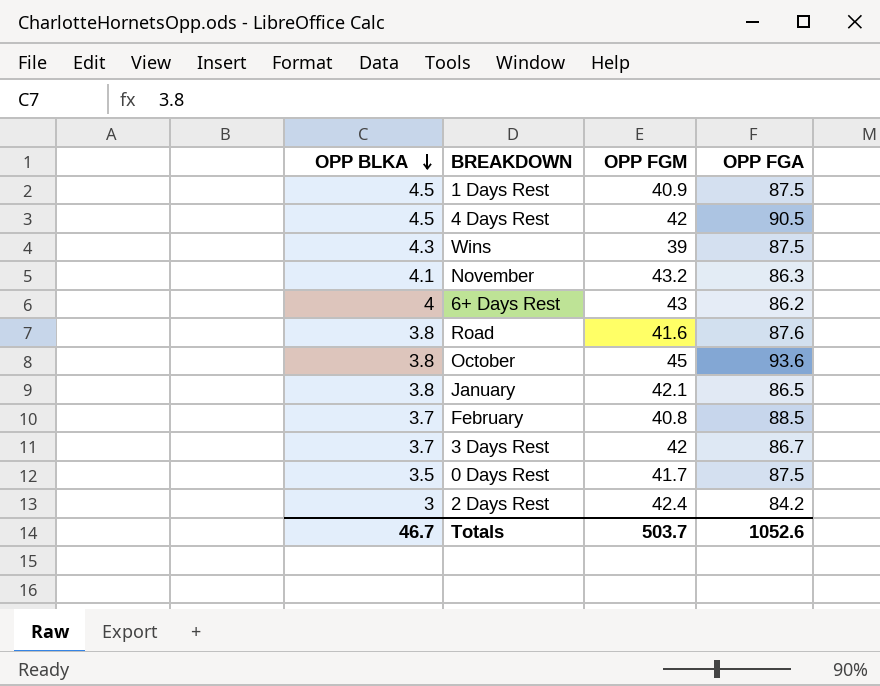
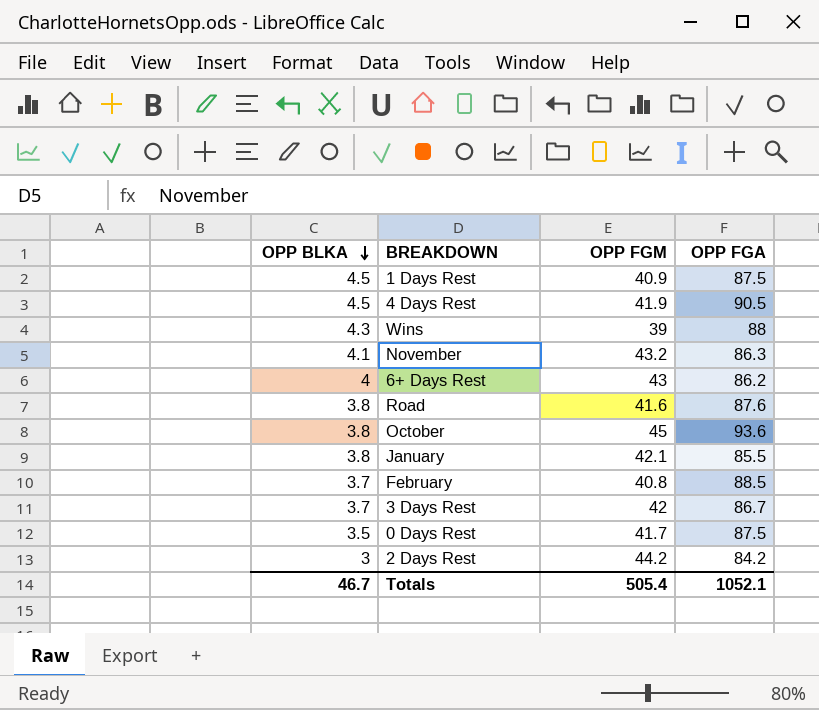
4 Days Rest | OPP FGM: 42 -> 41.9
Wins | OPP FGA: 87.5 -> 88
January | OPP FGA: 86.5 -> 85.5
2 Days Rest | OPP FGM: 42.4 -> 44.2
Totals | OPP FGM: 503.7 -> 505.4
Totals | OPP FGA: 1052.6 -> 1052.1

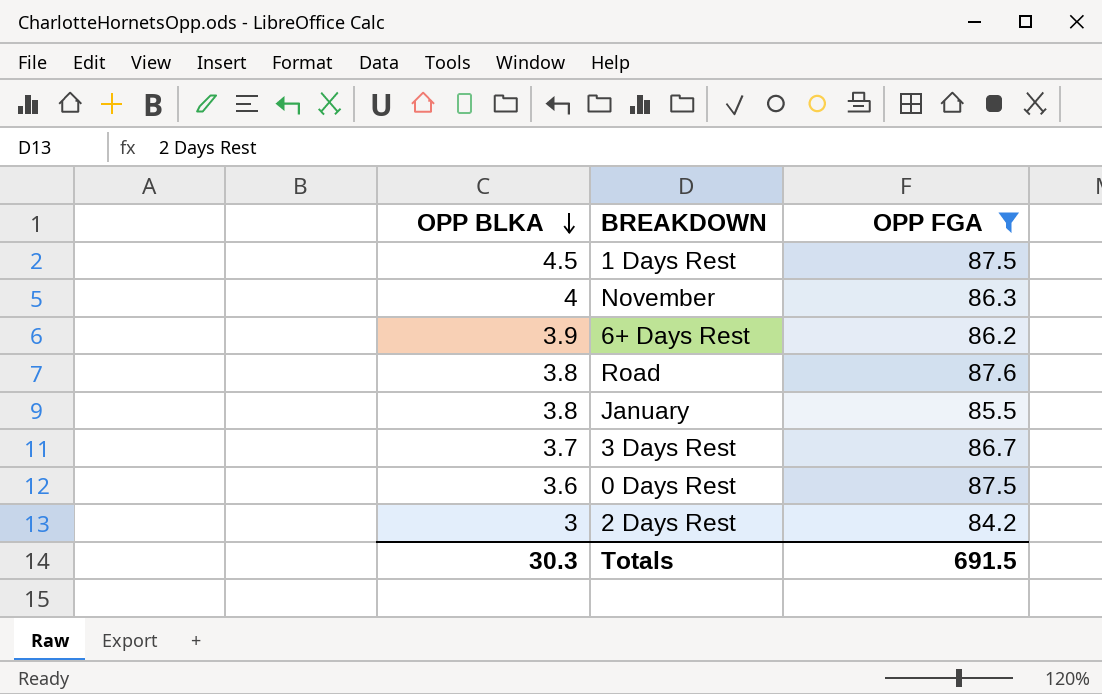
filter: none -> OPP FGA <= 87.6
column OPP FGM | position: 3 -> none
November | OPP BLKA: 4.1 -> 4
6+ Days Rest | OPP BLKA: 4 -> 3.9
0 Days Rest | OPP BLKA: 3.5 -> 3.6
Totals | OPP BLKA: 46.7 -> 30.3
Totals | OPP FGA: 1052.1 -> 691.5

